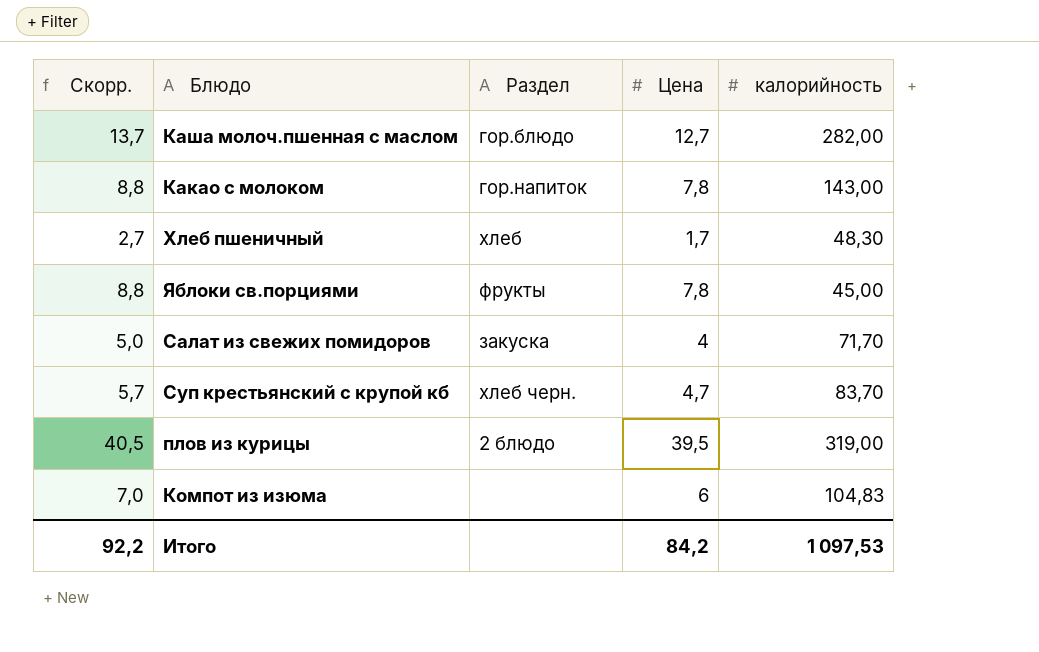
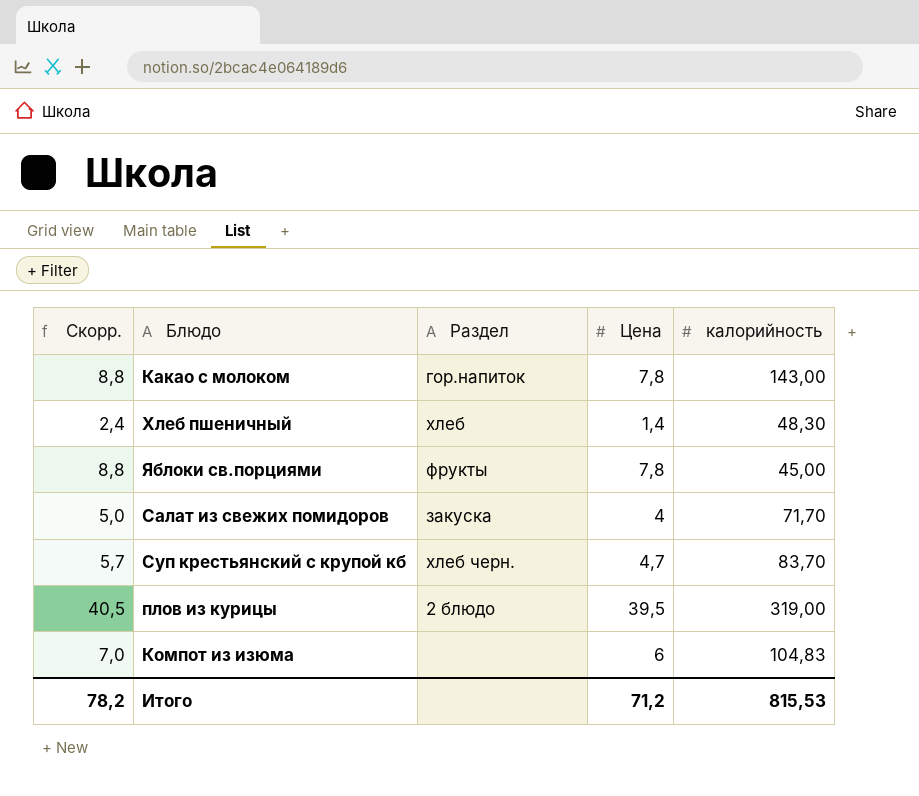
row Каша молоч.пшенная с маслом: 13,7 | гор.блюдо | 12,7 | 282,00 -> none
Хлеб пшеничный | Скорр.: 2,7 -> 2,4
Хлеб пшеничный | Цена: 1,7 -> 1,4
Итого | Скорр.: 92,2 -> 78,2
Итого | Цена: 84,2 -> 71,2
Итого | калорийность: 1 097,53 -> 815,53

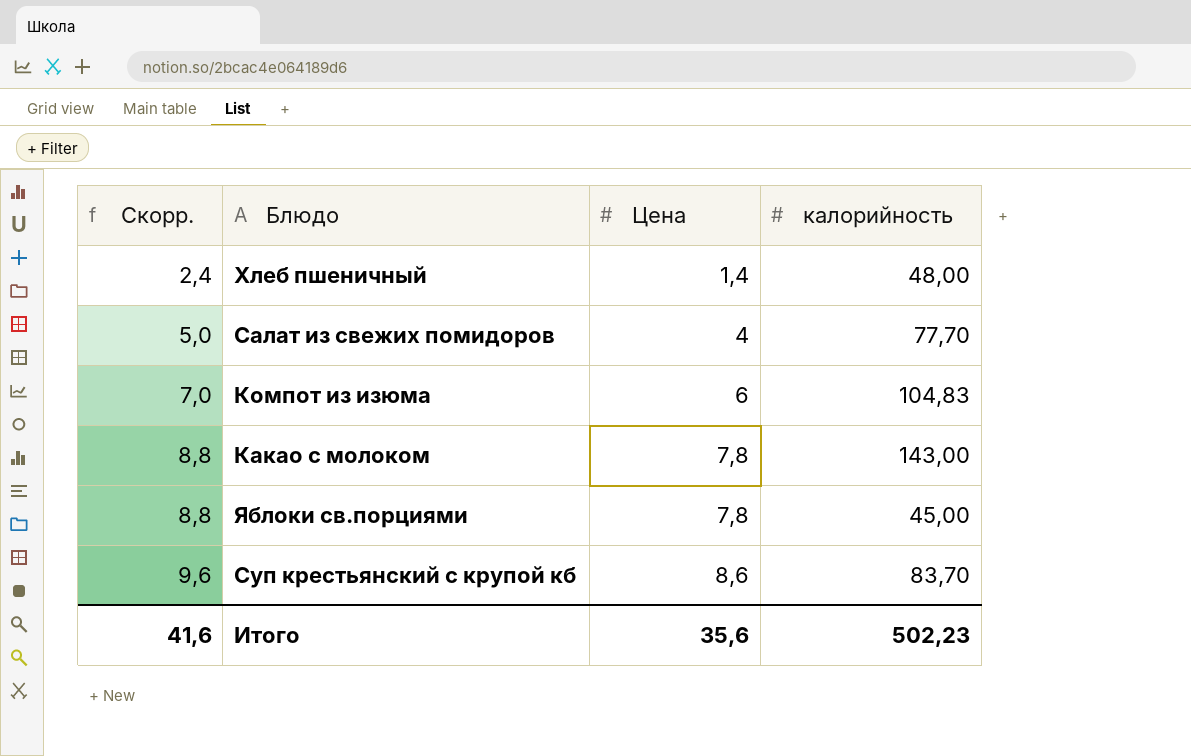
row order: none -> Скорр. ascending
column Раздел | position: 3 -> none
row плов из курицы: 40,5 | 2 блюдо | 39,5 | 319,00 -> none
Хлеб пшеничный | калорийность: 48,30 -> 48,00
Салат из свежих помидоров | калорийность: 71,70 -> 77,70
Суп крестьянский с крупой кб | Скорр.: 5,7 -> 9,6
Суп крестьянский с крупой кб | Цена: 4,7 -> 8,6
Итого | Скорр.: 78,2 -> 41,6
Итого | Цена: 71,2 -> 35,6
Итого | калорийность: 815,53 -> 502,23

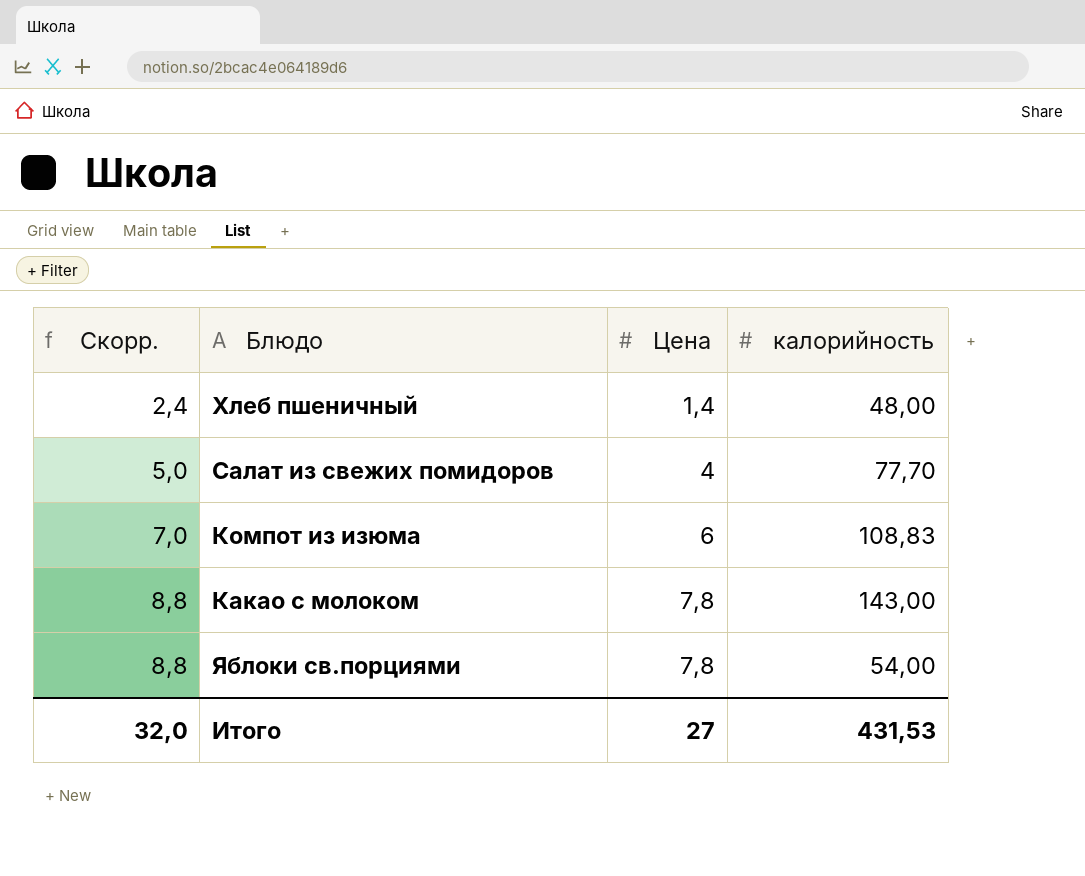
row Суп крестьянский с крупой кб: 9,6 | 8,6 | 83,70 -> none
Компот из изюма | калорийность: 104,83 -> 108,83
Яблоки св.порциями | калорийность: 45,00 -> 54,00
Итого | Скорр.: 41,6 -> 32,0
Итого | Цена: 35,6 -> 27
Итого | калорийность: 502,23 -> 431,53

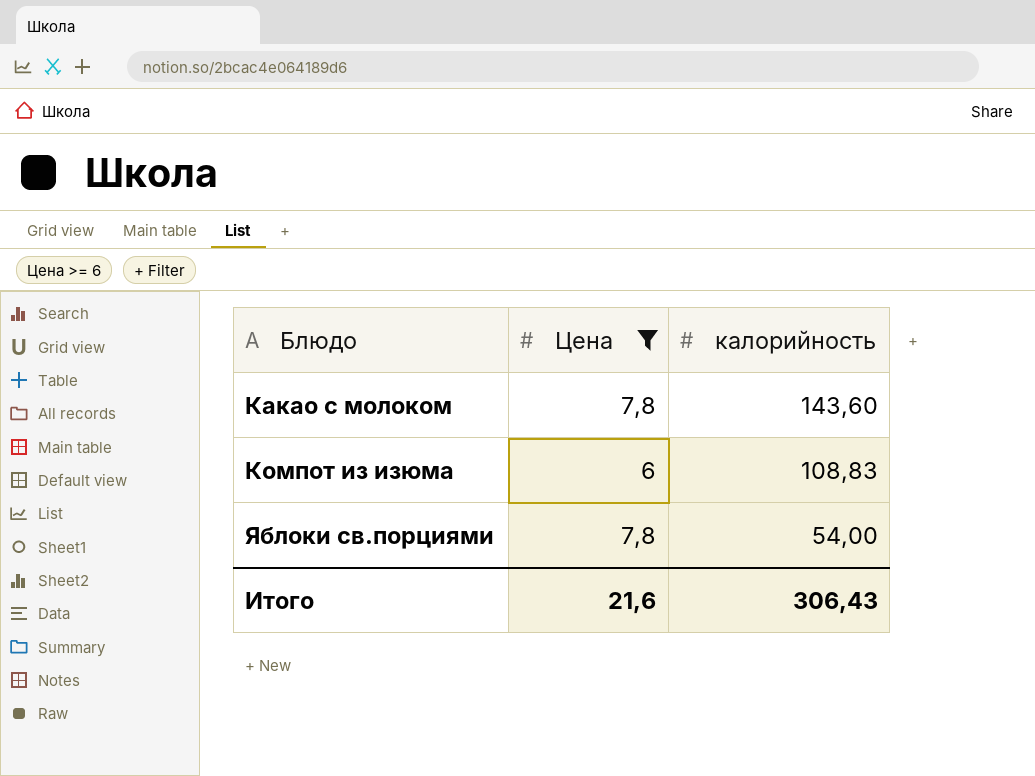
filter: none -> Цена >= 6
row order: Скорр. ascending -> Блюдо ascending
column Скорр. | formula: [Цена] + 1 -> none
Какао с молоком | калорийность: 143,00 -> 143,60
Итого | Цена: 27 -> 21,6
Итого | калорийность: 431,53 -> 306,43

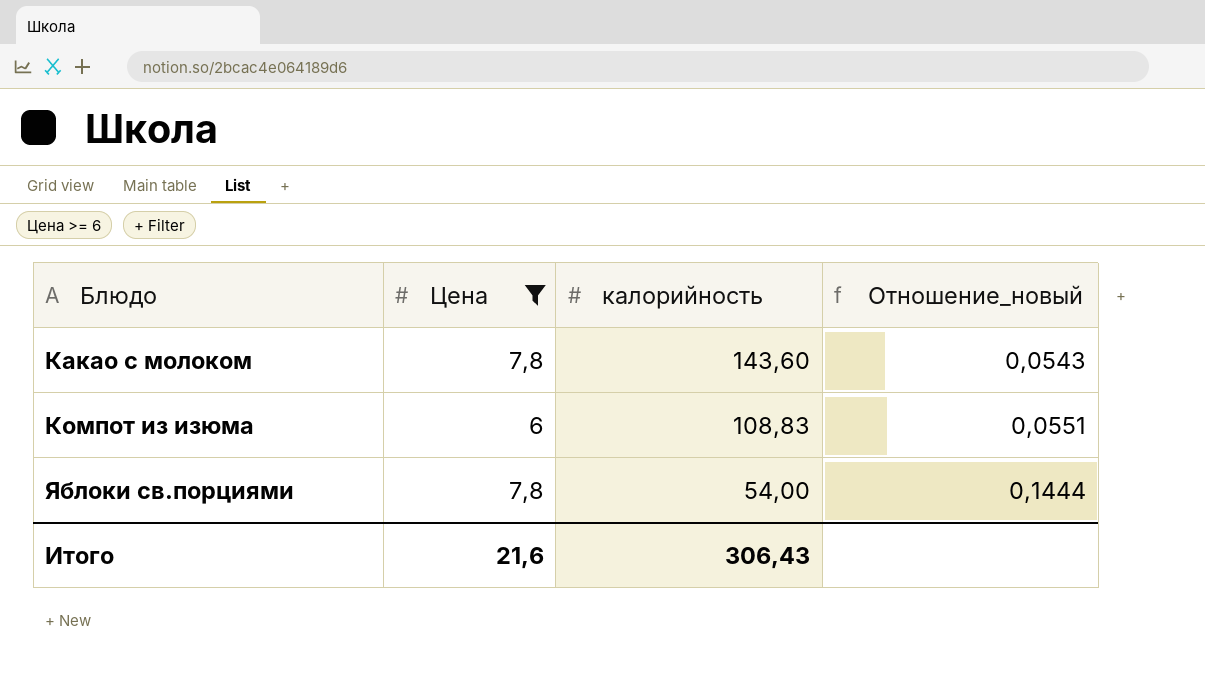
column Отношение_новый | formula: none -> [Цена] / [калорийность]

